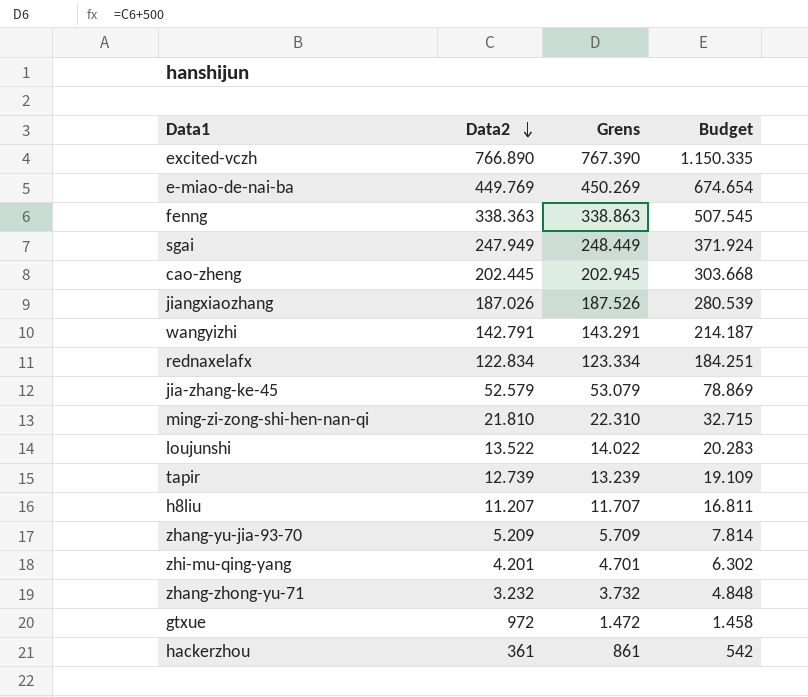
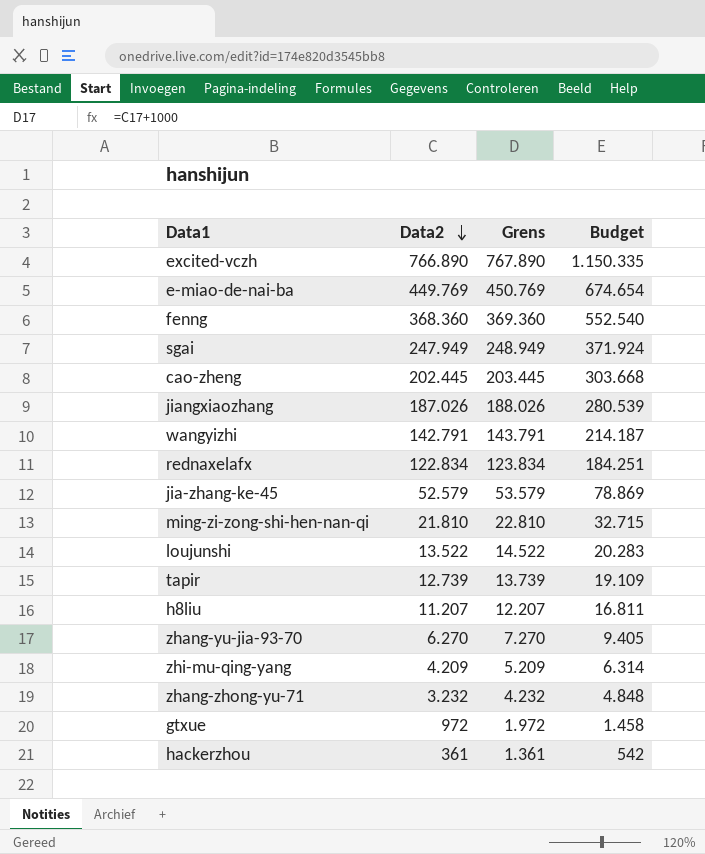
column Grens | formula: [Data2] + 500 -> [Data2] + 1000
fenng | Data2: 338.363 -> 368.360
fenng | Budget: 507.545 -> 552.540
zhang-yu-jia-93-70 | Data2: 5.209 -> 6.270
zhang-yu-jia-93-70 | Budget: 7.814 -> 9.405
zhi-mu-qing-yang | Data2: 4.201 -> 4.209
zhi-mu-qing-yang | Budget: 6.302 -> 6.314

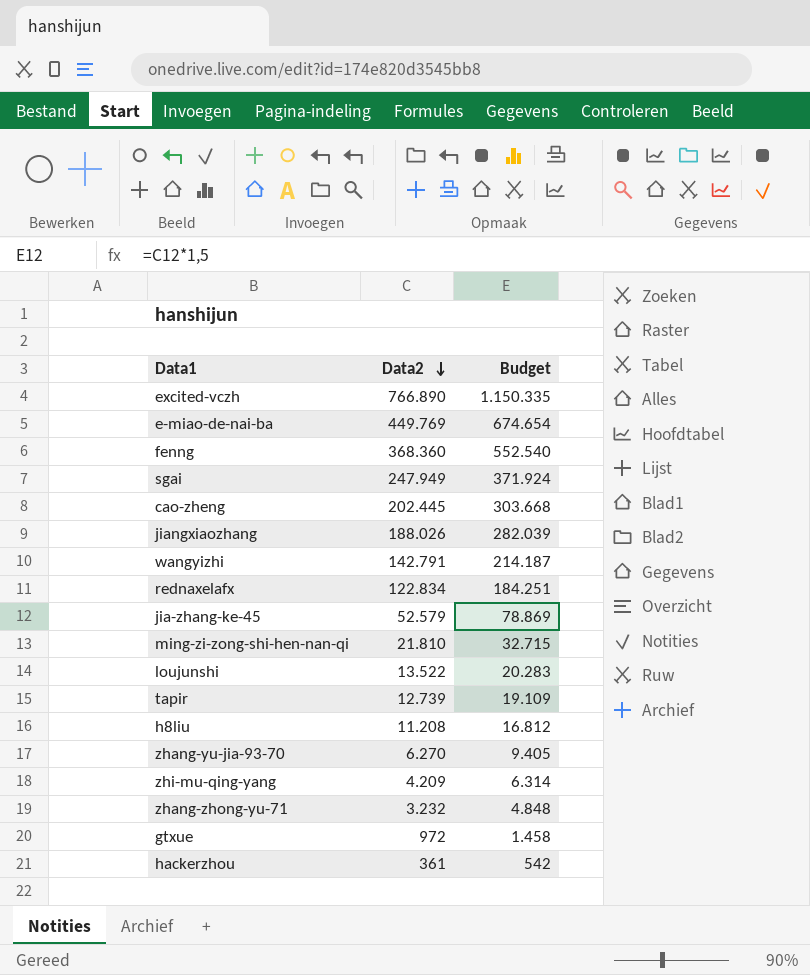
column Grens | formula: [Data2] + 1000 -> none
jiangxiaozhang | Data2: 187.026 -> 188.026
jiangxiaozhang | Budget: 280.539 -> 282.039
h8liu | Data2: 11.207 -> 11.208
h8liu | Budget: 16.811 -> 16.812

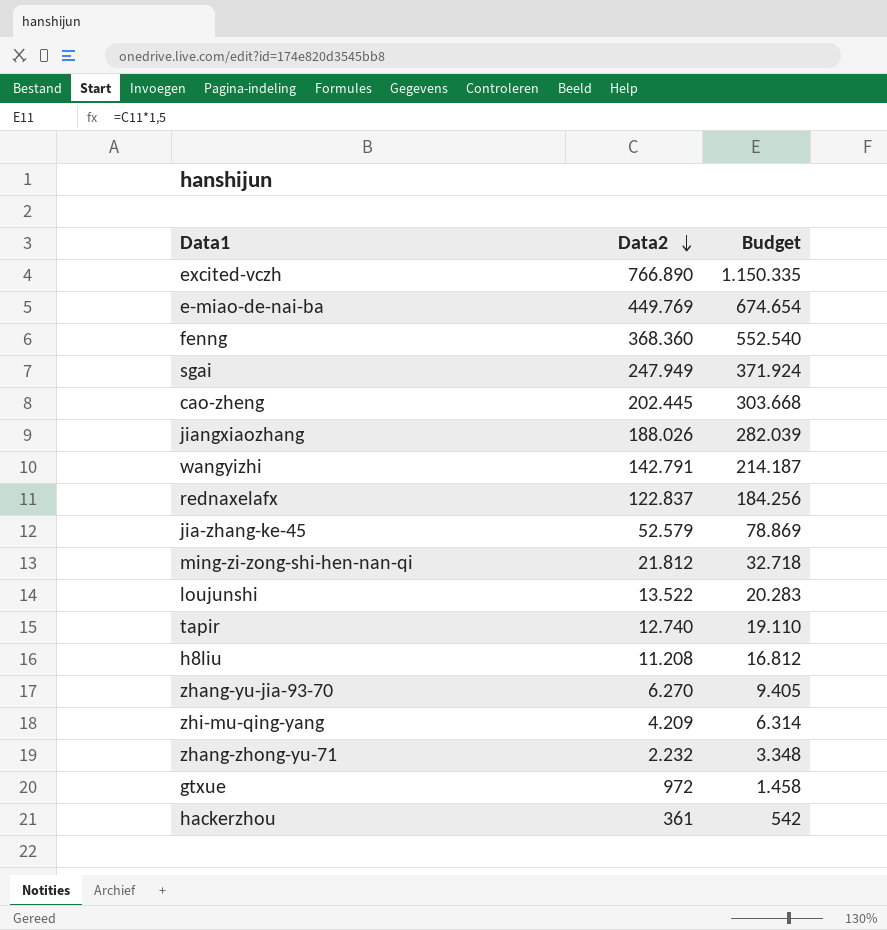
rednaxelafx | Data2: 122.834 -> 122.837
rednaxelafx | Budget: 184.251 -> 184.256
ming-zi-zong-shi-hen-nan-qi | Data2: 21.810 -> 21.812
ming-zi-zong-shi-hen-nan-qi | Budget: 32.715 -> 32.718
tapir | Data2: 12.739 -> 12.740
tapir | Budget: 19.109 -> 19.110
zhang-zhong-yu-71 | Data2: 3.232 -> 2.232
zhang-zhong-yu-71 | Budget: 4.848 -> 3.348

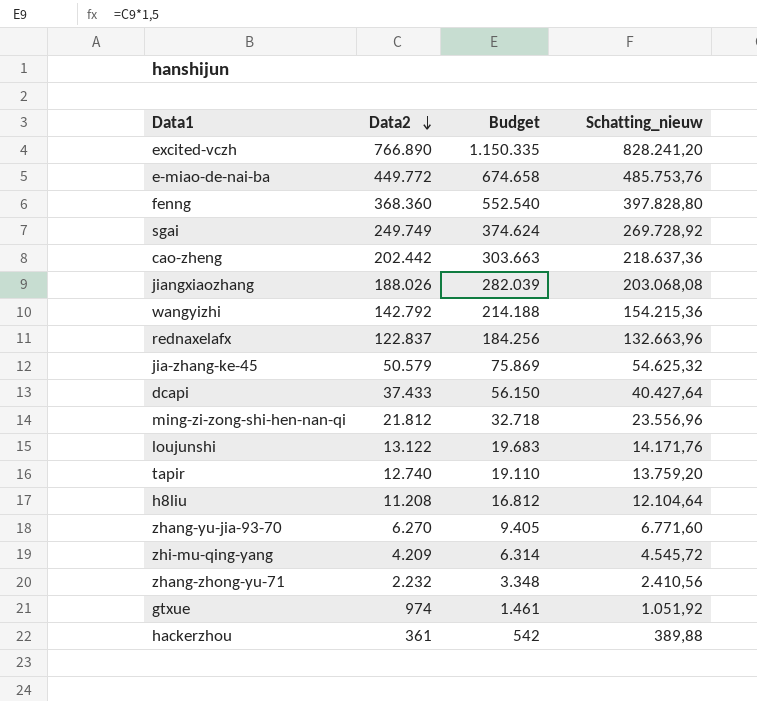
column Schatting_nieuw | formula: none -> [Data2] * 1,08
e-miao-de-nai-ba | Data2: 449.769 -> 449.772
e-miao-de-nai-ba | Budget: 674.654 -> 674.658
sgai | Data2: 247.949 -> 249.749
sgai | Budget: 371.924 -> 374.624
cao-zheng | Data2: 202.445 -> 202.442
cao-zheng | Budget: 303.668 -> 303.663
wangyizhi | Data2: 142.791 -> 142.792
wangyizhi | Budget: 214.187 -> 214.188
jia-zhang-ke-45 | Data2: 52.579 -> 50.579
jia-zhang-ke-45 | Budget: 78.869 -> 75.869
row dcapi: none -> 37.433 | 56.150 | 40.427,64
loujunshi | Data2: 13.522 -> 13.122
loujunshi | Budget: 20.283 -> 19.683
gtxue | Data2: 972 -> 974
gtxue | Budget: 1.458 -> 1.461

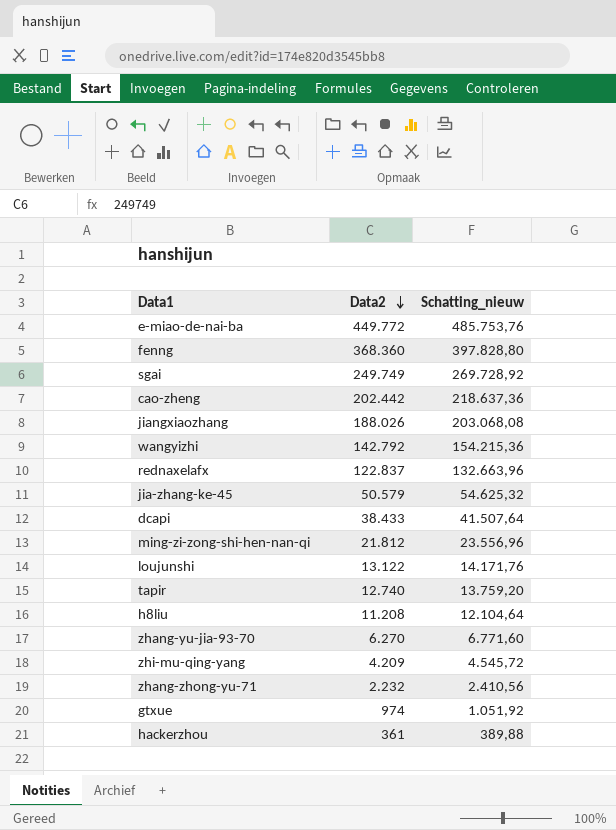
column Budget | formula: [Data2] * 1,5 -> none
row excited-vczh: 766.890 | 1.150.335 | 828.241,20 -> none
dcapi | Data2: 37.433 -> 38.433
dcapi | Schatting_nieuw: 40.427,64 -> 41.507,64

